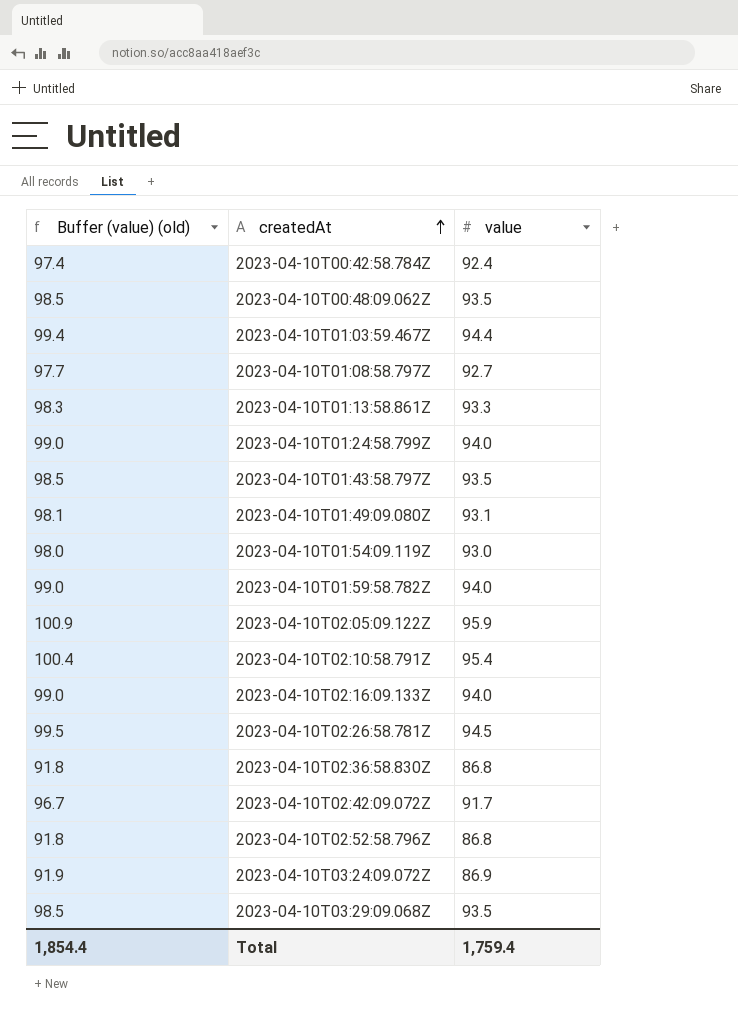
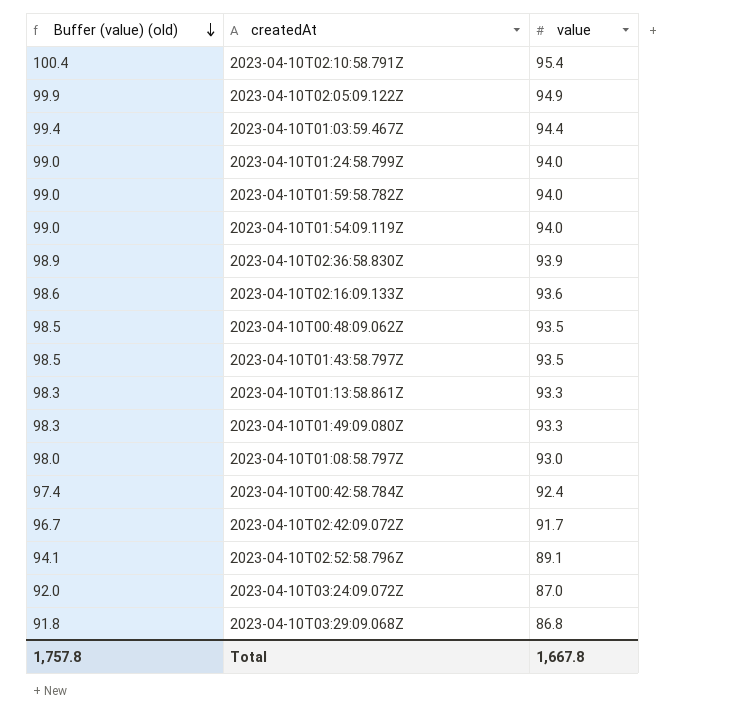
row order: createdAt ascending -> Buffer (value) (old) descending
row 2023-04-10T02:26:58.781Z: 99.5 | 94.5 -> none
2023-04-10T02:05:09.122Z | Buffer (value) (old): 100.9 -> 99.9
2023-04-10T02:05:09.122Z | value: 95.9 -> 94.9
2023-04-10T01:54:09.119Z | Buffer (value) (old): 98.0 -> 99.0
2023-04-10T01:54:09.119Z | value: 93.0 -> 94.0
2023-04-10T02:36:58.830Z | Buffer (value) (old): 91.8 -> 98.9
2023-04-10T02:36:58.830Z | value: 86.8 -> 93.9
2023-04-10T02:16:09.133Z | Buffer (value) (old): 99.0 -> 98.6
2023-04-10T02:16:09.133Z | value: 94.0 -> 93.6
2023-04-10T01:49:09.080Z | Buffer (value) (old): 98.1 -> 98.3
2023-04-10T01:49:09.080Z | value: 93.1 -> 93.3
2023-04-10T01:08:58.797Z | Buffer (value) (old): 97.7 -> 98.0
2023-04-10T01:08:58.797Z | value: 92.7 -> 93.0
2023-04-10T02:52:58.796Z | Buffer (value) (old): 91.8 -> 94.1
2023-04-10T02:52:58.796Z | value: 86.8 -> 89.1
2023-04-10T03:24:09.072Z | Buffer (value) (old): 91.9 -> 92.0
2023-04-10T03:24:09.072Z | value: 86.9 -> 87.0
2023-04-10T03:29:09.068Z | Buffer (value) (old): 98.5 -> 91.8
2023-04-10T03:29:09.068Z | value: 93.5 -> 86.8
Total | Buffer (value) (old): 1,854.4 -> 1,757.8
Total | value: 1,759.4 -> 1,667.8

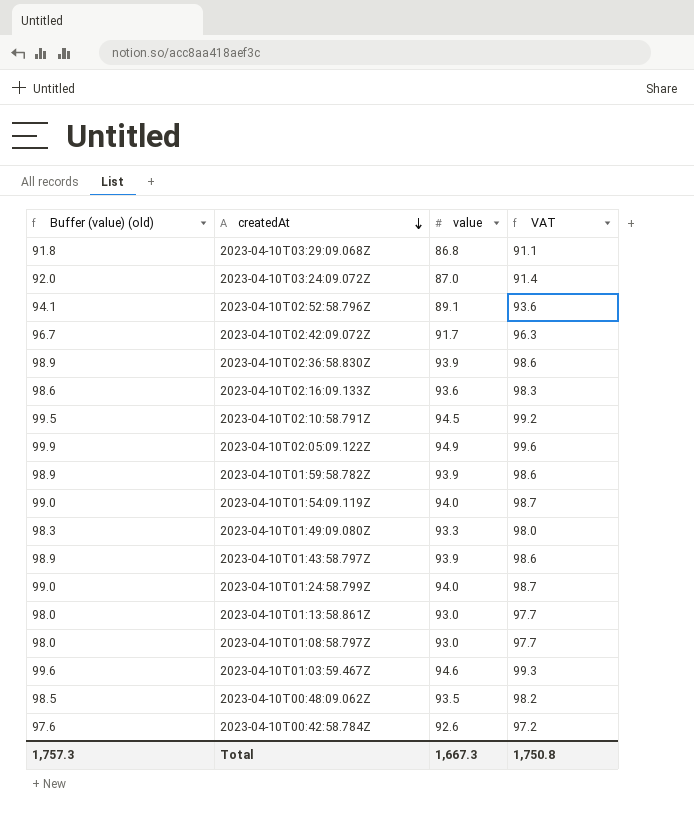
row order: Buffer (value) (old) descending -> createdAt descending
column VAT | formula: none -> [value] * 1.05
2023-04-10T02:10:58.791Z | Buffer (value) (old): 100.4 -> 99.5
2023-04-10T02:10:58.791Z | value: 95.4 -> 94.5
2023-04-10T01:59:58.782Z | Buffer (value) (old): 99.0 -> 98.9
2023-04-10T01:59:58.782Z | value: 94.0 -> 93.9
2023-04-10T01:43:58.797Z | Buffer (value) (old): 98.5 -> 98.9
2023-04-10T01:43:58.797Z | value: 93.5 -> 93.9
2023-04-10T01:13:58.861Z | Buffer (value) (old): 98.3 -> 98.0
2023-04-10T01:13:58.861Z | value: 93.3 -> 93.0
2023-04-10T01:03:59.467Z | Buffer (value) (old): 99.4 -> 99.6
2023-04-10T01:03:59.467Z | value: 94.4 -> 94.6
2023-04-10T00:42:58.784Z | Buffer (value) (old): 97.4 -> 97.6
2023-04-10T00:42:58.784Z | value: 92.4 -> 92.6
Total | Buffer (value) (old): 1,757.8 -> 1,757.3
Total | value: 1,667.8 -> 1,667.3

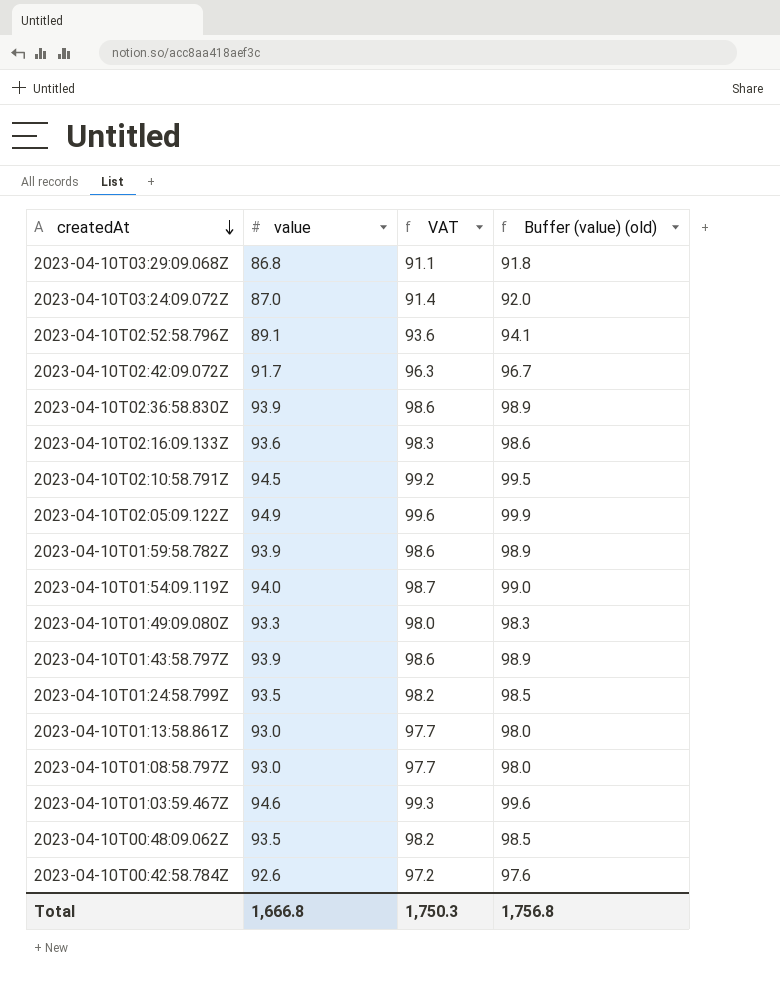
column Buffer (value) (old) | position: 1 -> 4
2023-04-10T01:24:58.799Z | value: 94.0 -> 93.5
2023-04-10T01:24:58.799Z | VAT: 98.7 -> 98.2
2023-04-10T01:24:58.799Z | Buffer (value) (old): 99.0 -> 98.5
Total | value: 1,667.3 -> 1,666.8
Total | VAT: 1,750.8 -> 1,750.3
Total | Buffer (value) (old): 1,757.3 -> 1,756.8

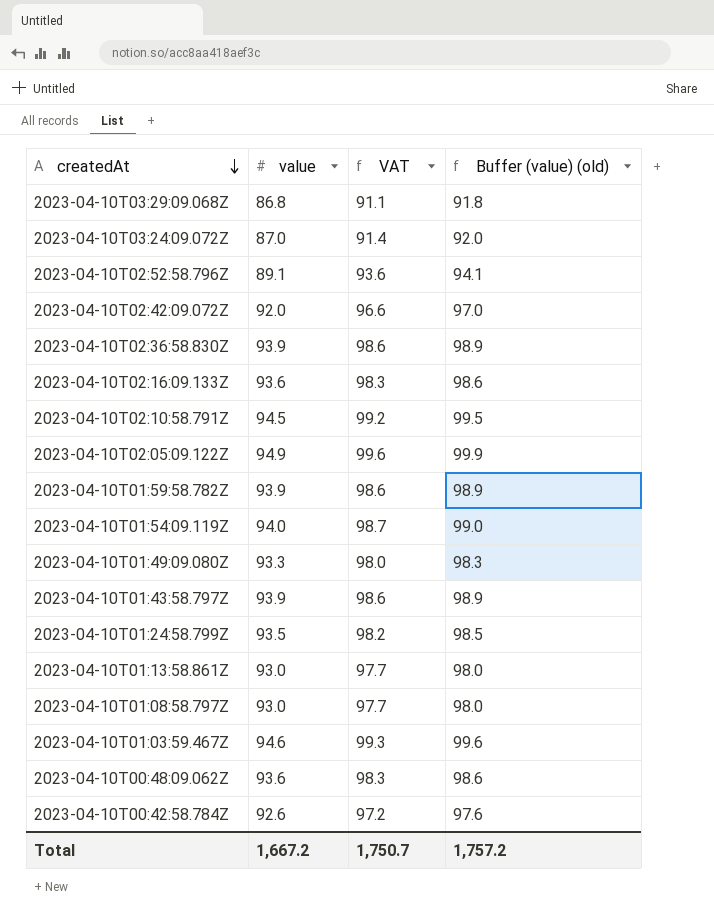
2023-04-10T02:42:09.072Z | value: 91.7 -> 92.0
2023-04-10T02:42:09.072Z | VAT: 96.3 -> 96.6
2023-04-10T02:42:09.072Z | Buffer (value) (old): 96.7 -> 97.0
2023-04-10T00:48:09.062Z | value: 93.5 -> 93.6
2023-04-10T00:48:09.062Z | VAT: 98.2 -> 98.3
2023-04-10T00:48:09.062Z | Buffer (value) (old): 98.5 -> 98.6
Total | value: 1,666.8 -> 1,667.2
Total | VAT: 1,750.3 -> 1,750.7
Total | Buffer (value) (old): 1,756.8 -> 1,757.2

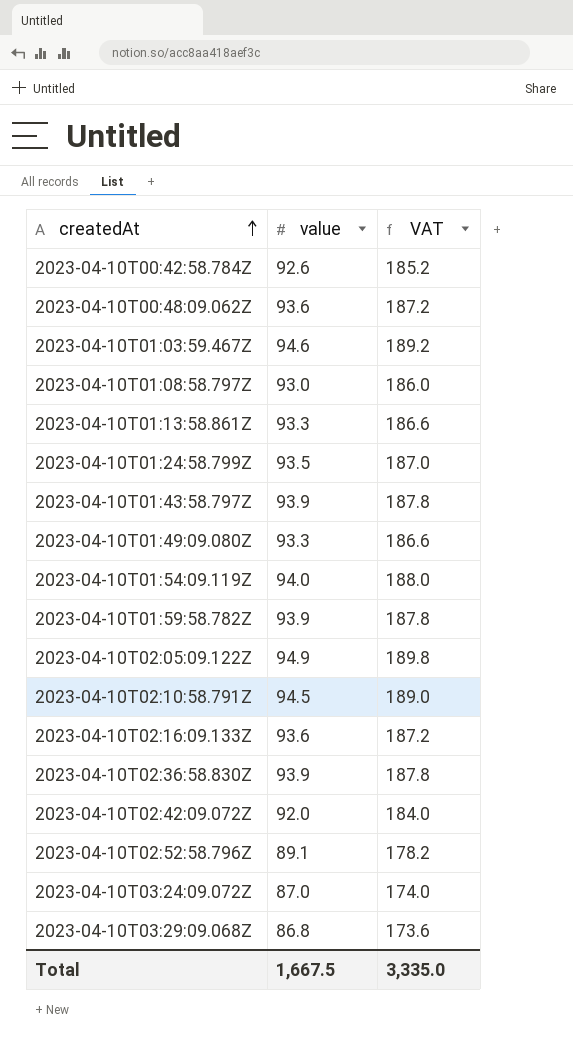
row order: createdAt descending -> createdAt ascending
column Buffer (value) (old) | formula: [value] + 5 -> none
column VAT | formula: [value] * 1.05 -> [value] * 2
2023-04-10T01:13:58.861Z | value: 93.0 -> 93.3
Total | value: 1,667.2 -> 1,667.5
Total | VAT: 1,750.7 -> 3,335.0

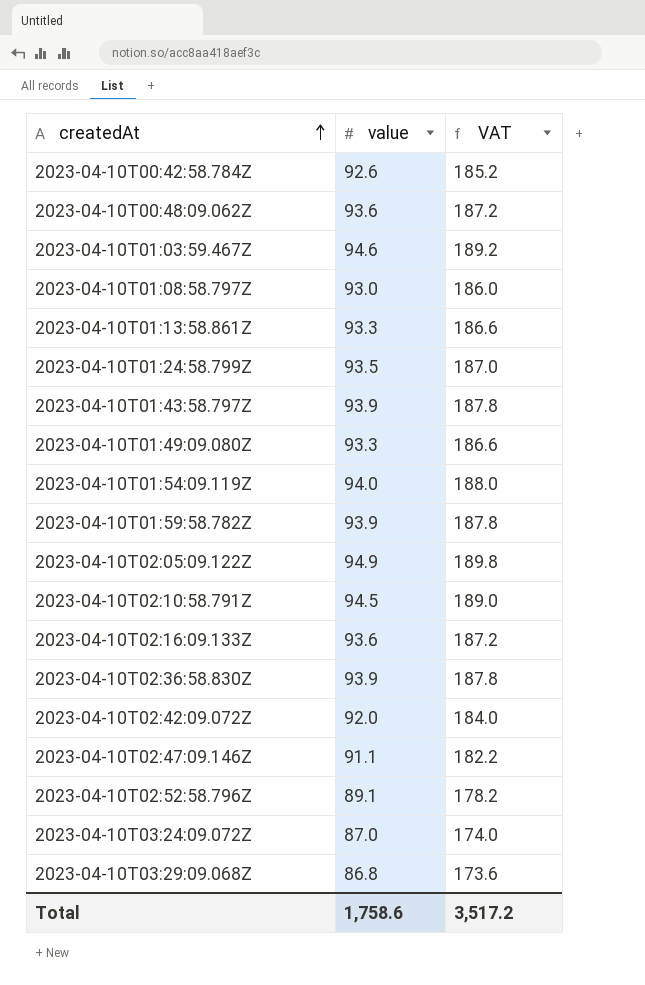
row 2023-04-10T02:47:09.146Z: none -> 91.1 | 182.2
Total | value: 1,667.5 -> 1,758.6
Total | VAT: 3,335.0 -> 3,517.2

